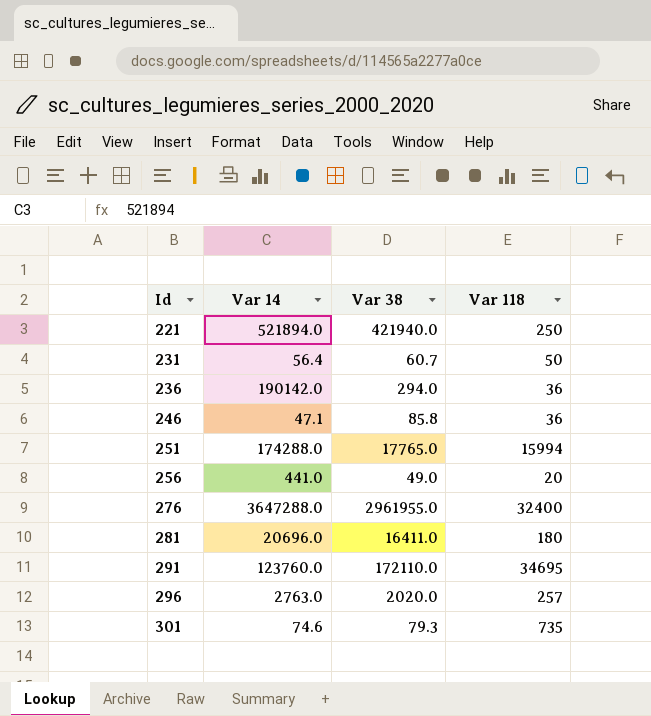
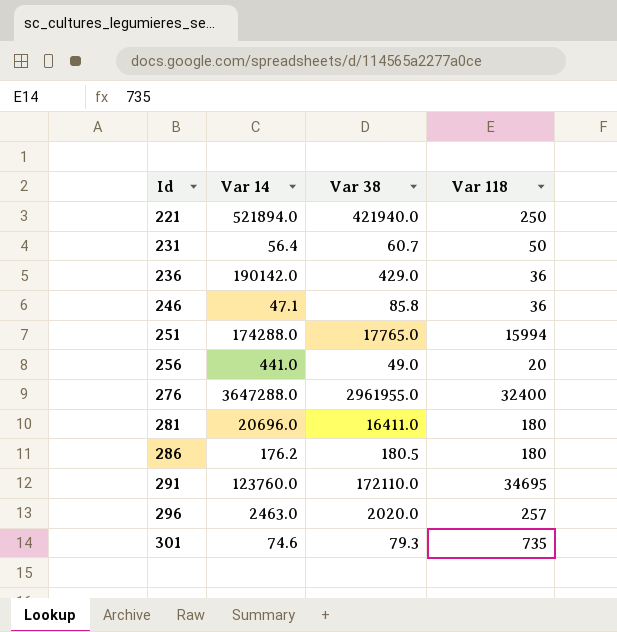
236 | Var 38: 294.0 -> 429.0
row 286: none -> 176.2 | 180.5 | 180
296 | Var 14: 2763.0 -> 2463.0

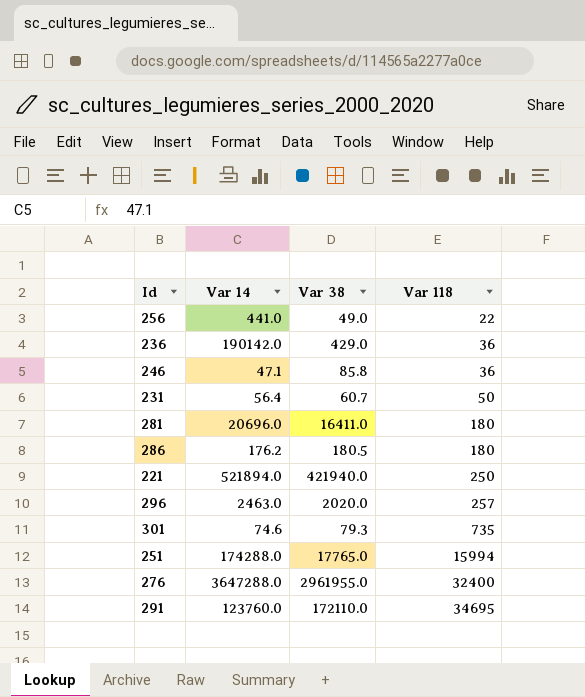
row order: Id ascending -> Var 118 ascending
256 | Var 118: 20 -> 22

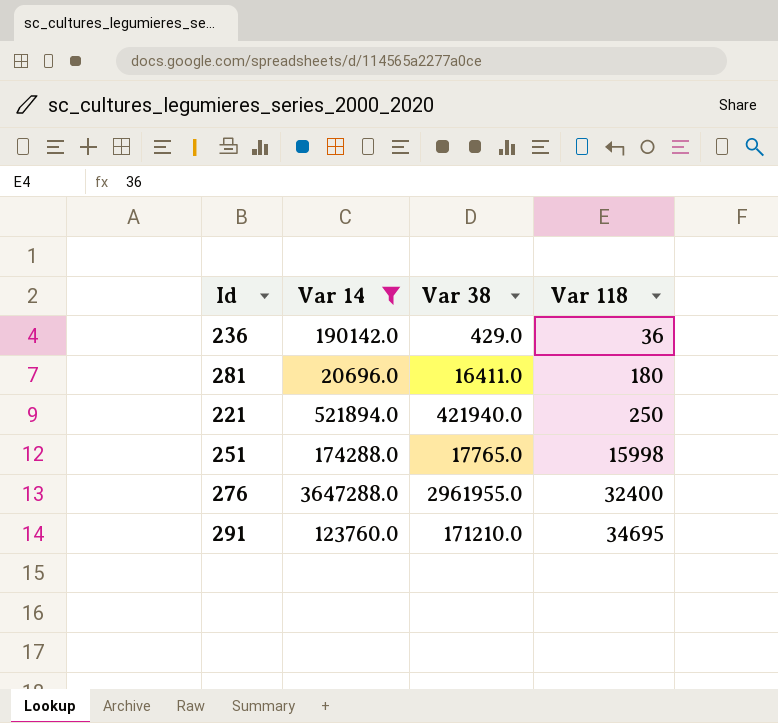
filter: none -> Var 14 >= 20696.0
251 | Var 118: 15994 -> 15998
291 | Var 38: 172110.0 -> 171210.0

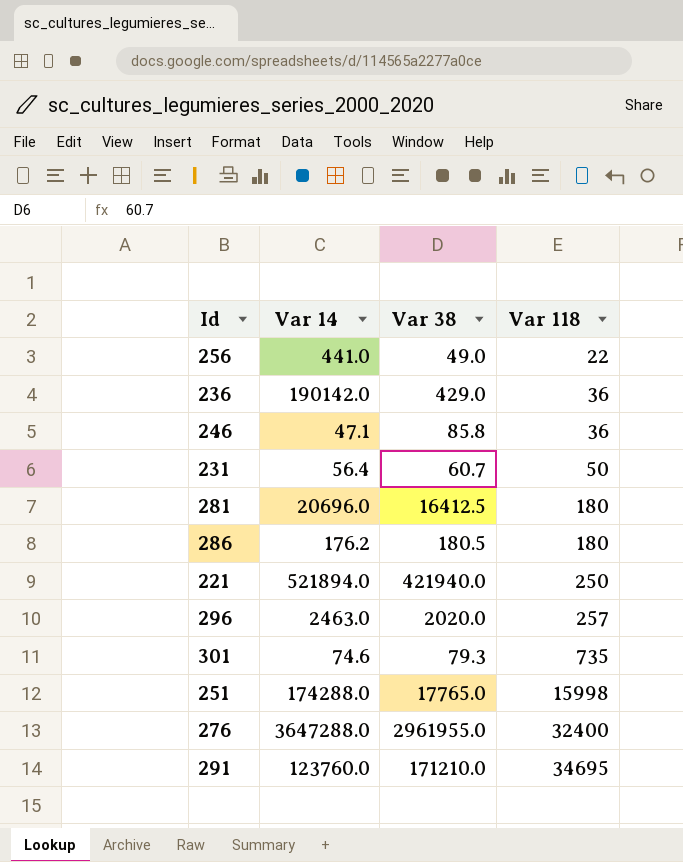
filter: Var 14 >= 20696.0 -> none
281 | Var 38: 16411.0 -> 16412.5

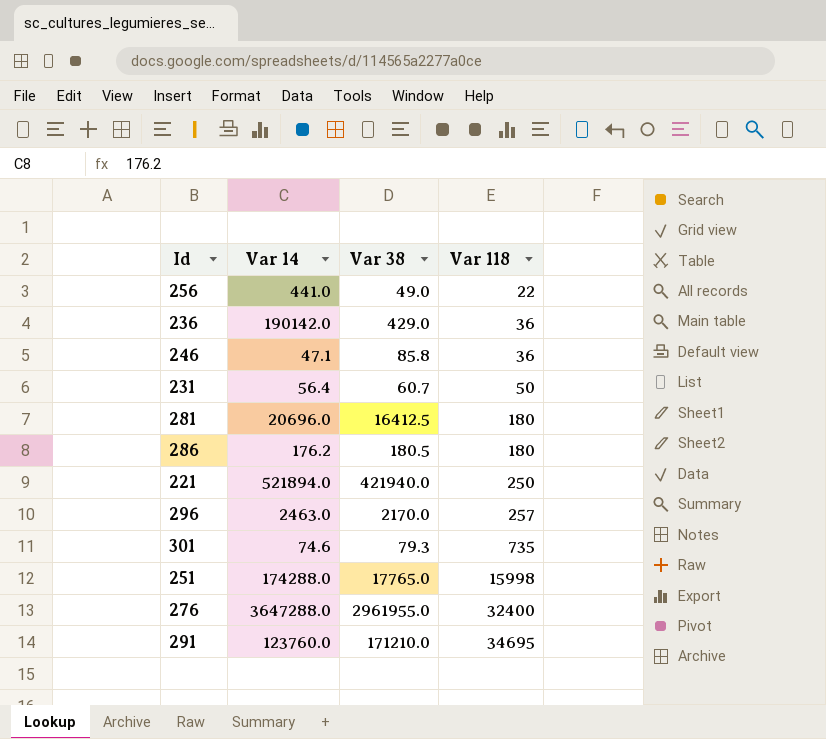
296 | Var 38: 2020.0 -> 2170.0

